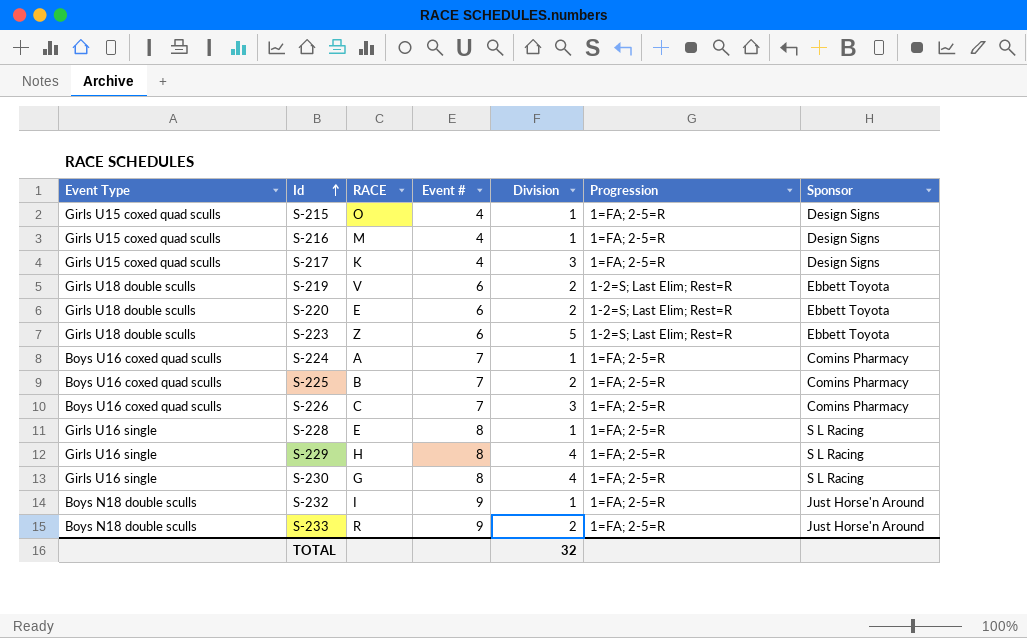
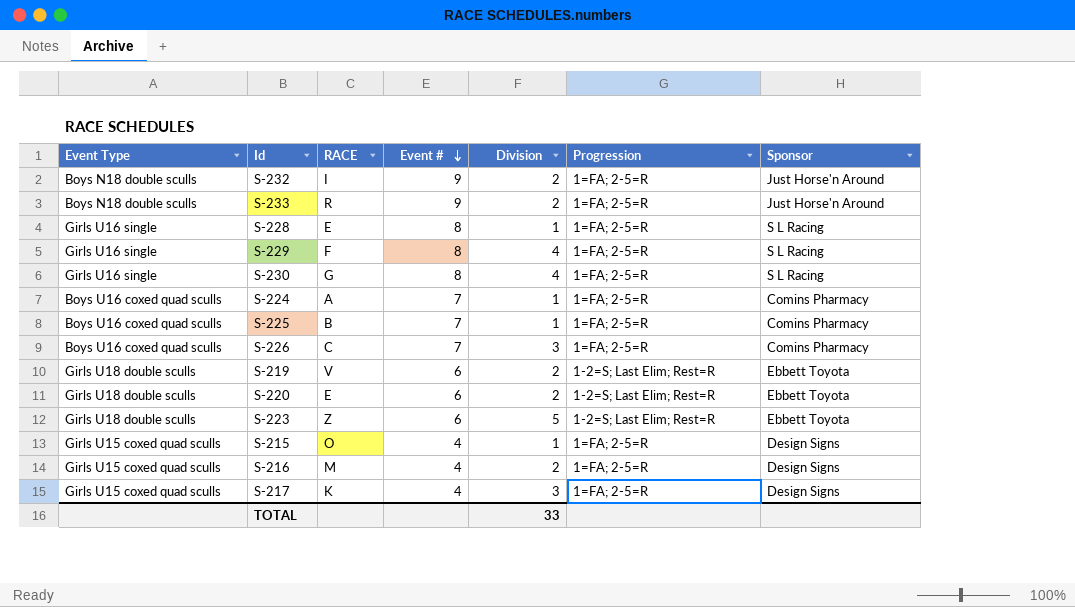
row order: Id ascending -> Event # descending
S-232 | Division: 1 -> 2
S-229 | RACE: H -> F
S-225 | Division: 2 -> 1
S-216 | Division: 1 -> 2
TOTAL | Division: 32 -> 33

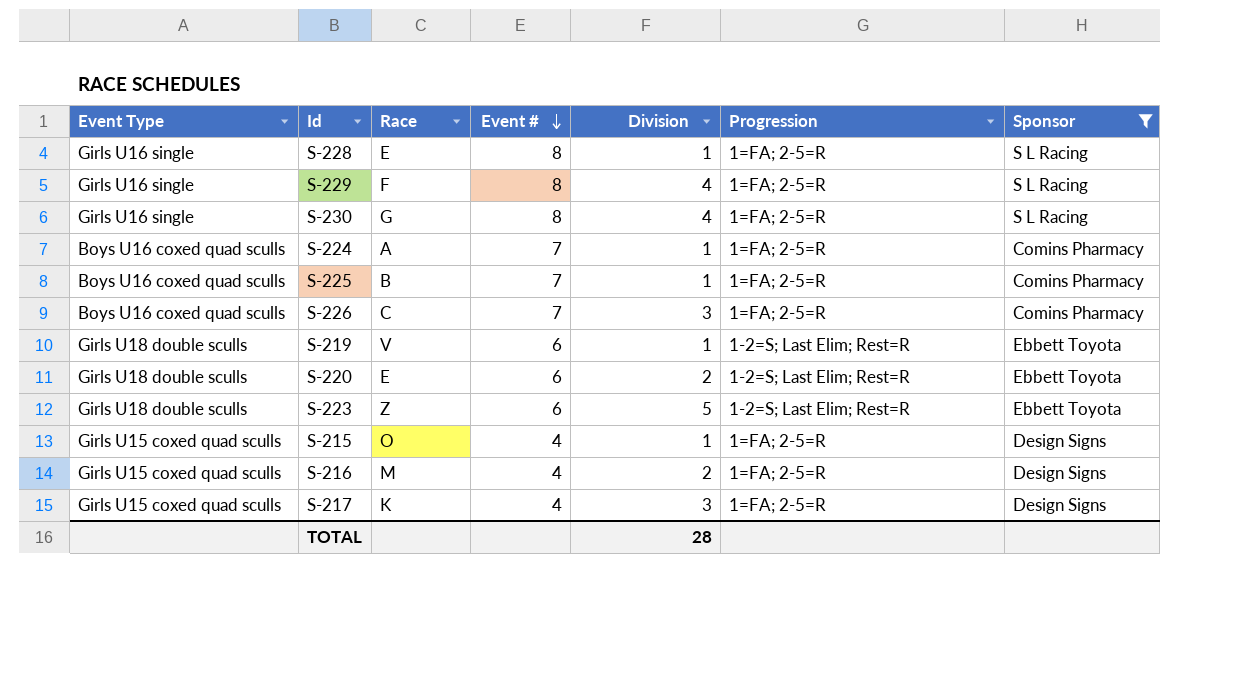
filter: none -> Sponsor != Just Horse'n Around
column name: RACE -> Race
S-219 | Division: 2 -> 1
TOTAL | Division: 33 -> 28

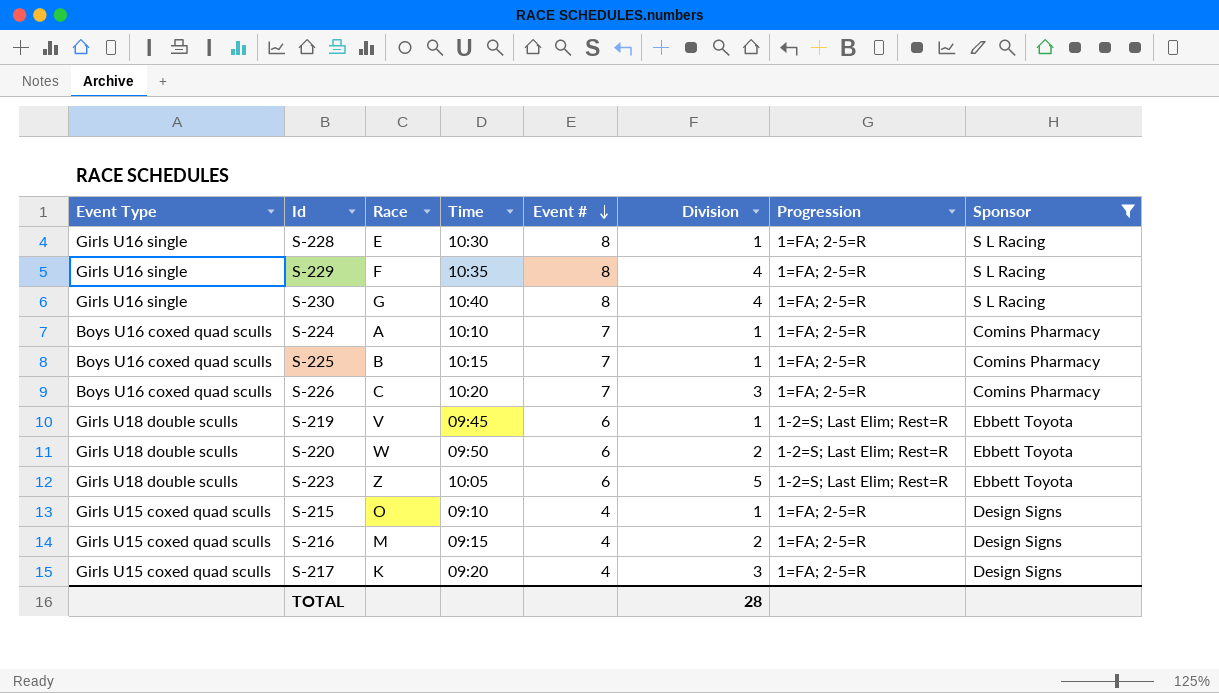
column Time | position: none -> 4
S-220 | Race: E -> W

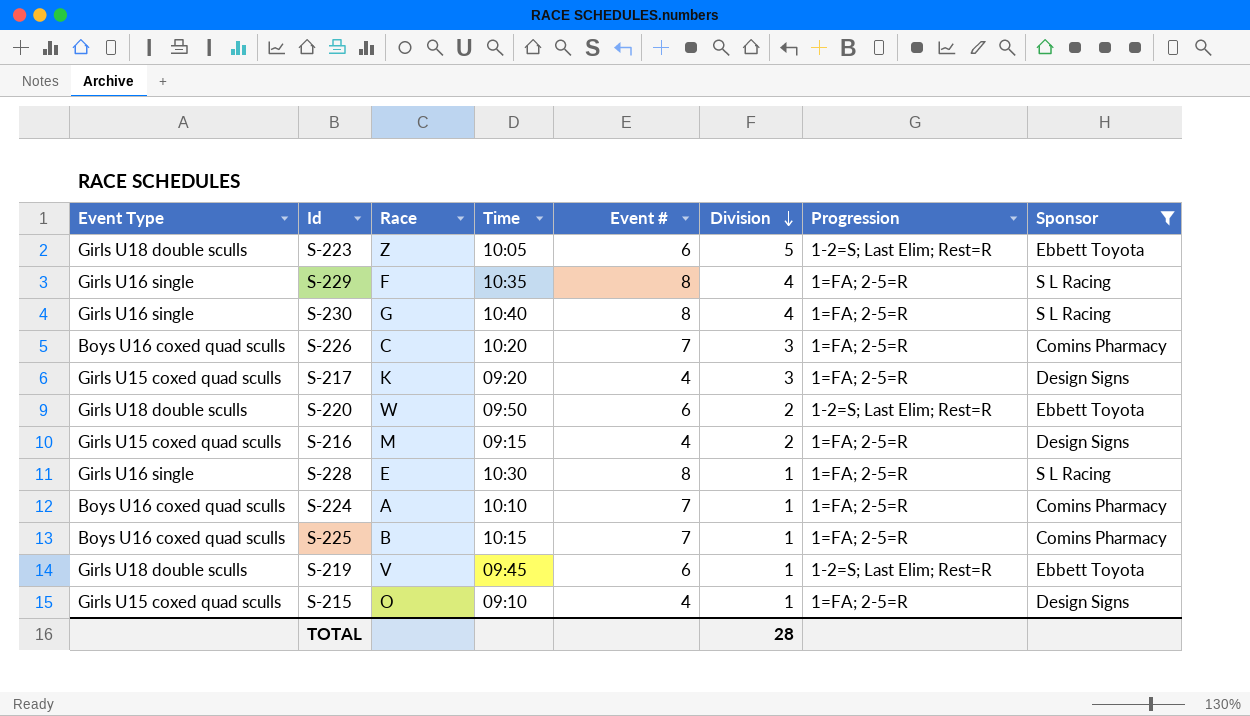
row order: Event # descending -> Division descending

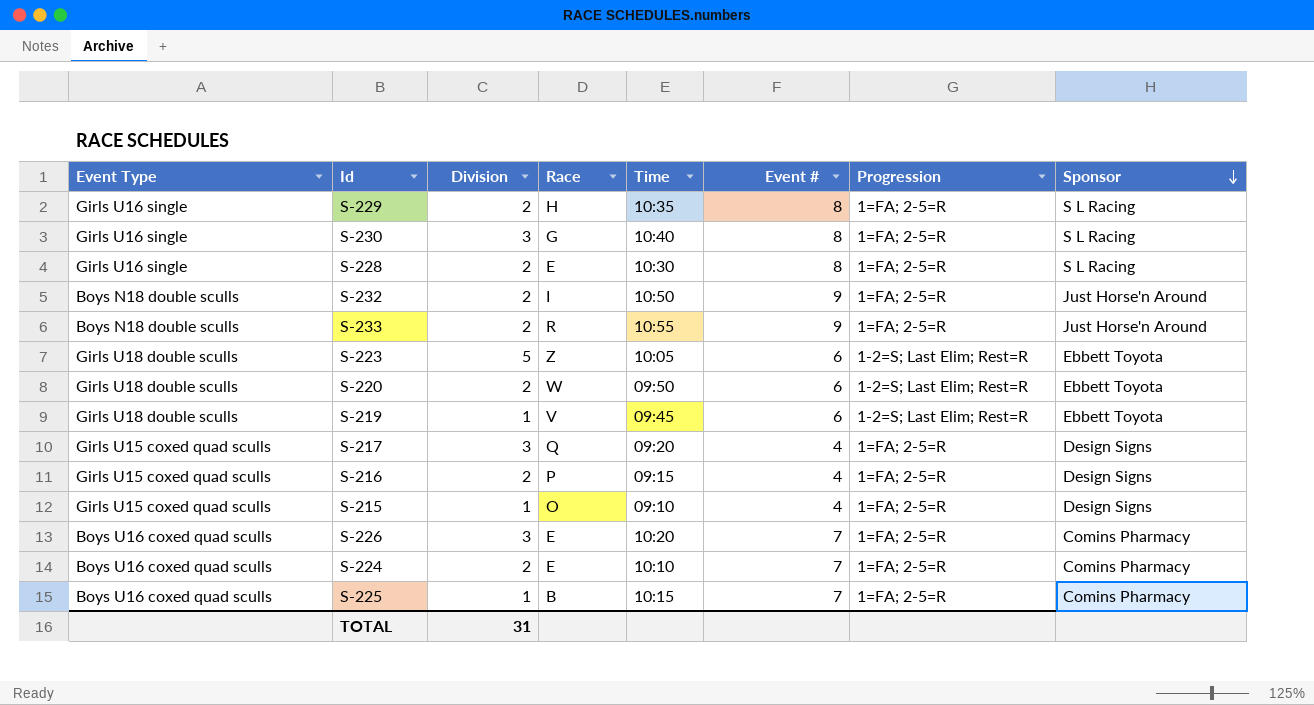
filter: Sponsor != Just Horse'n Around -> none
row order: Division descending -> Sponsor descending
column Division | position: 6 -> 3
S-229 | Division: 4 -> 2
S-229 | Race: F -> H
S-230 | Division: 4 -> 3
S-228 | Division: 1 -> 2
S-217 | Race: K -> Q
S-216 | Race: M -> P
S-226 | Race: C -> E
S-224 | Division: 1 -> 2
S-224 | Race: A -> E
TOTAL | Division: 28 -> 31

